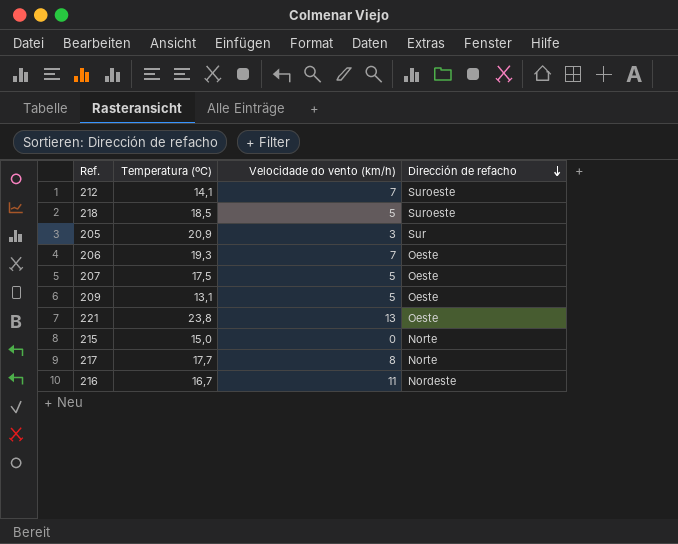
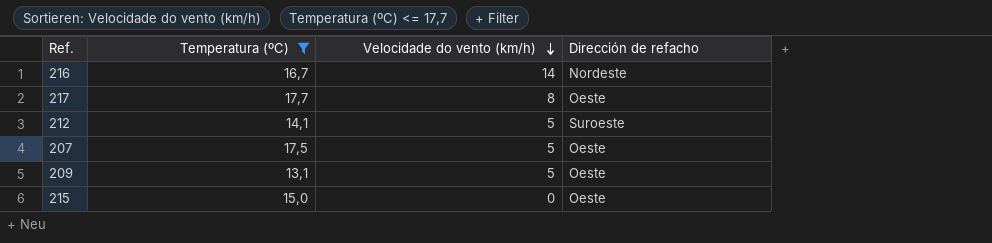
filter: none -> Temperatura (ºC) <= 17,7
row order: Dirección de refacho descending -> Velocidade do vento (km/h) descending
216 | Velocidade do vento (km/h): 11 -> 14
217 | Dirección de refacho: Norte -> Oeste
212 | Velocidade do vento (km/h): 7 -> 5
215 | Dirección de refacho: Norte -> Oeste

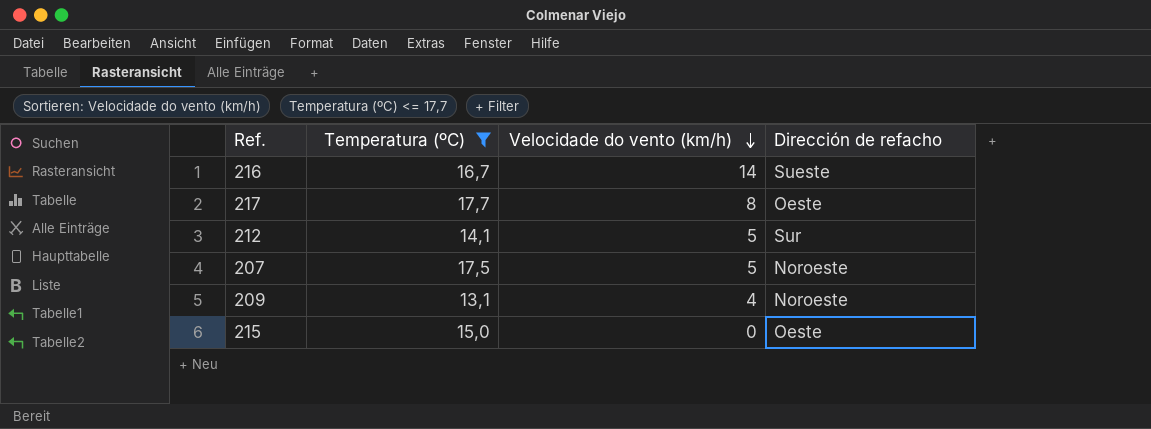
216 | Dirección de refacho: Nordeste -> Sueste
212 | Dirección de refacho: Suroeste -> Sur
207 | Dirección de refacho: Oeste -> Noroeste
209 | Velocidade do vento (km/h): 5 -> 4
209 | Dirección de refacho: Oeste -> Noroeste

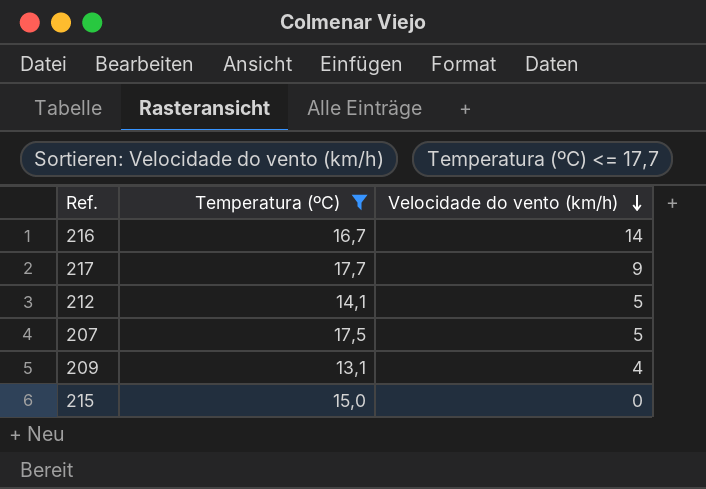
column Dirección de refacho | position: 4 -> none
217 | Velocidade do vento (km/h): 8 -> 9

